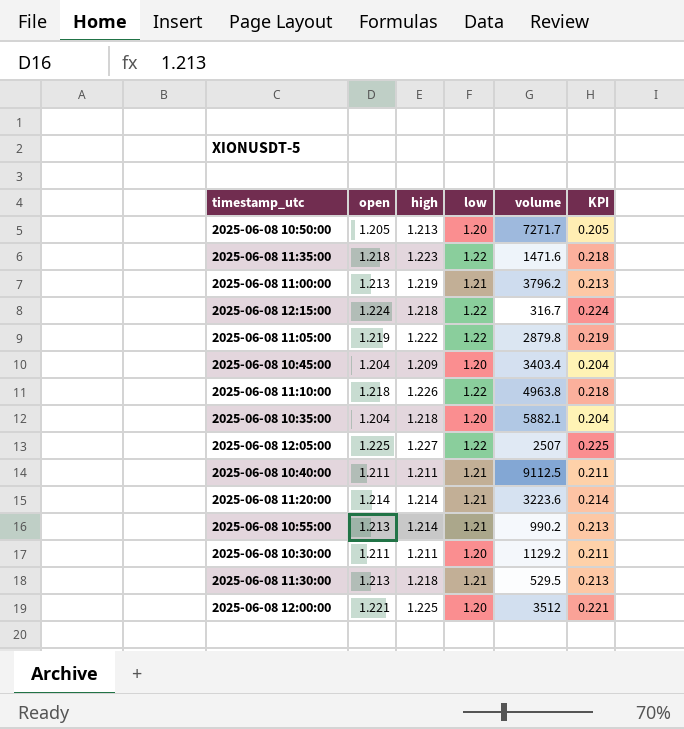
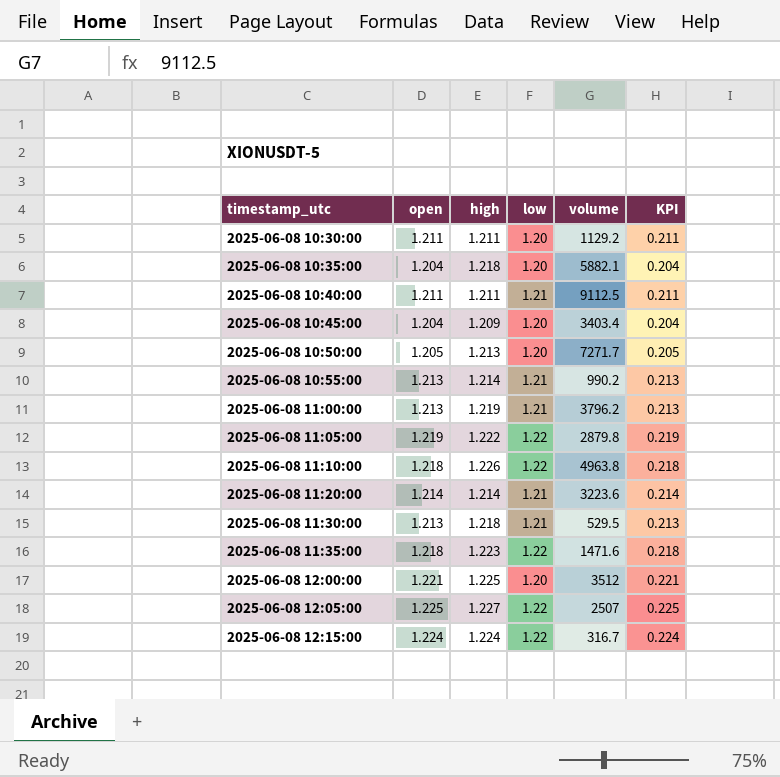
row order: none -> timestamp_utc ascending
2025-06-08 12:15:00 | high: 1.218 -> 1.224

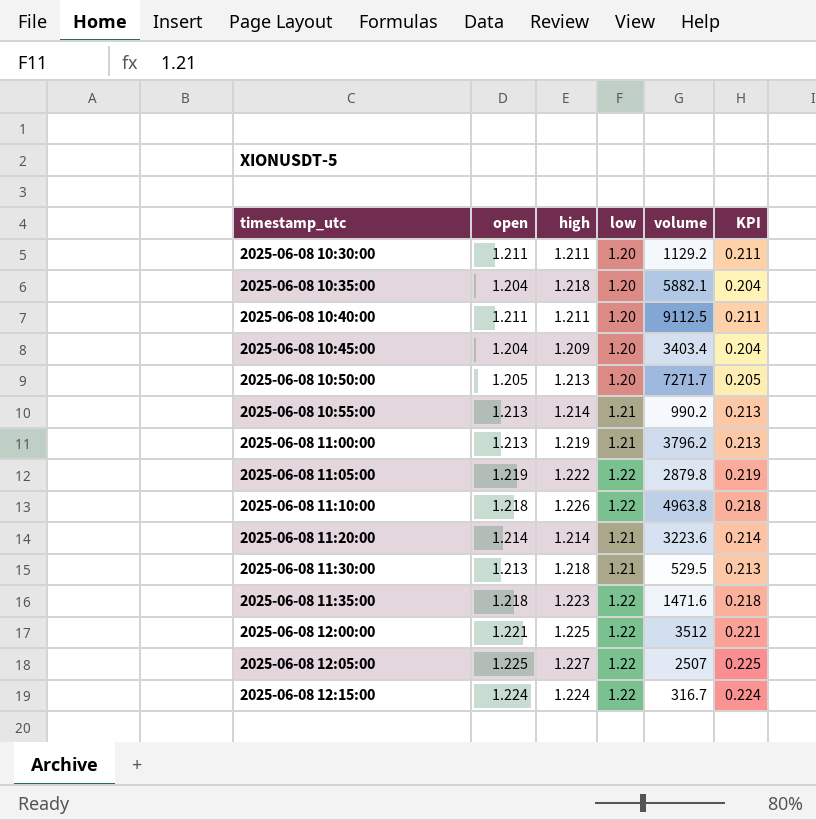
2025-06-08 10:40:00 | low: 1.21 -> 1.20
2025-06-08 12:00:00 | low: 1.20 -> 1.22

